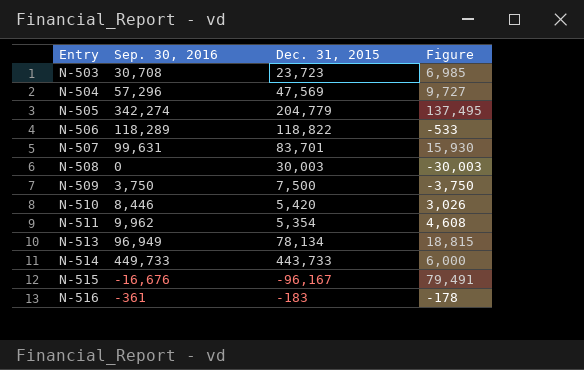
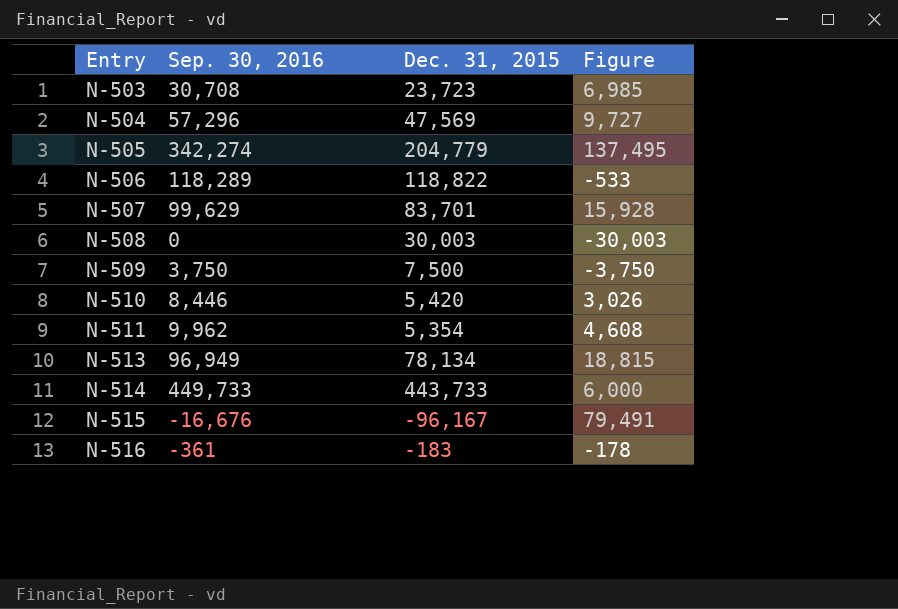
N-507 | Sep. 30, 2016: 99,631 -> 99,629
N-507 | Figure: 15,930 -> 15,928

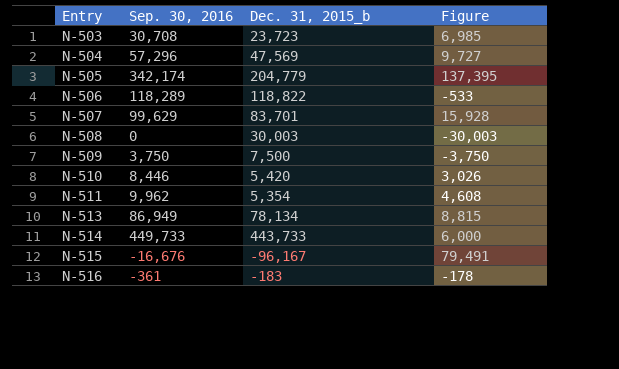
column name: Dec. 31, 2015 -> Dec. 31, 2015_b
N-505 | Sep. 30, 2016: 342,274 -> 342,174
N-505 | Figure: 137,495 -> 137,395
N-513 | Sep. 30, 2016: 96,949 -> 86,949
N-513 | Figure: 18,815 -> 8,815

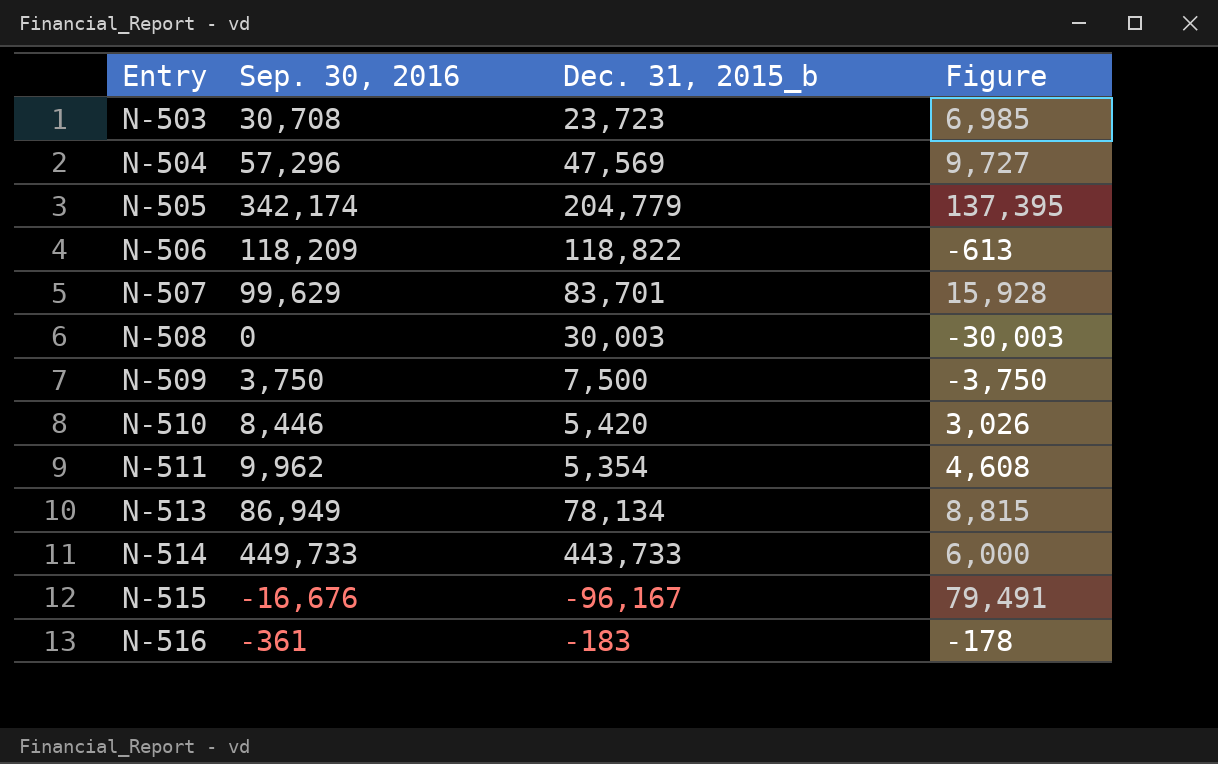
N-506 | Sep. 30, 2016: 118,289 -> 118,209
N-506 | Figure: -533 -> -613

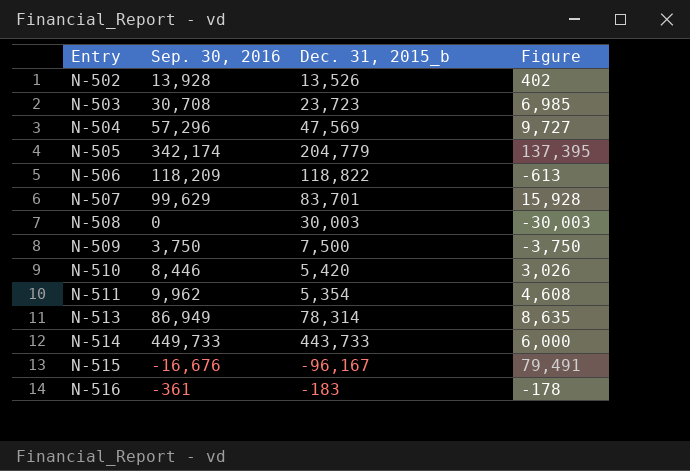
row N-502: none -> 13,928 | 13,526 | 402
N-513 | Dec. 31, 2015_b: 78,134 -> 78,314
N-513 | Figure: 8,815 -> 8,635

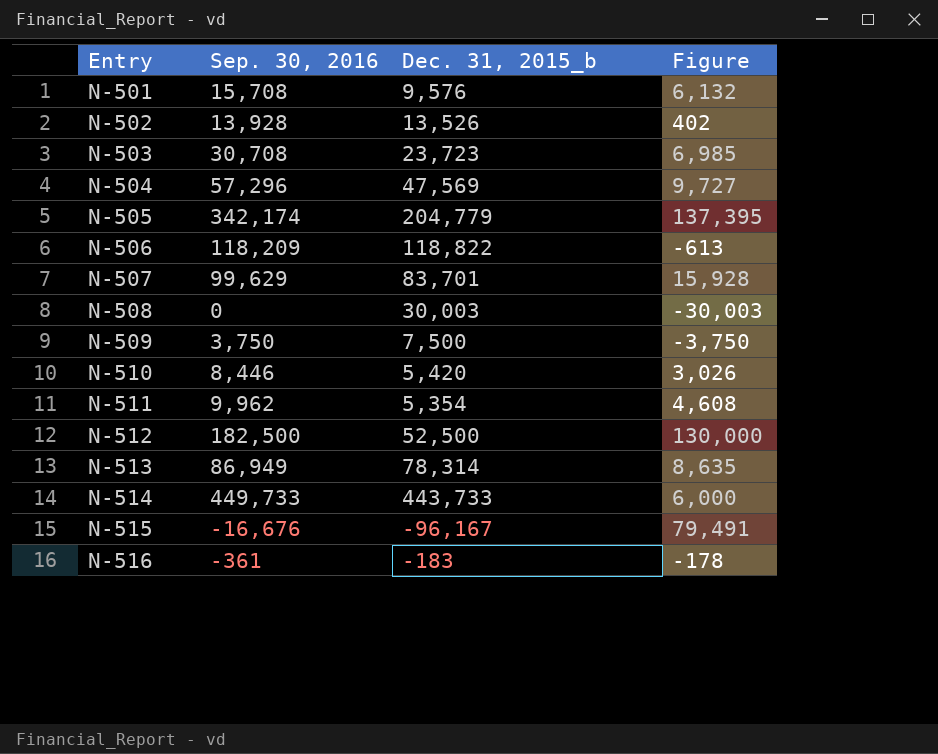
row N-501: none -> 15,708 | 9,576 | 6,132
row N-512: none -> 182,500 | 52,500 | 130,000

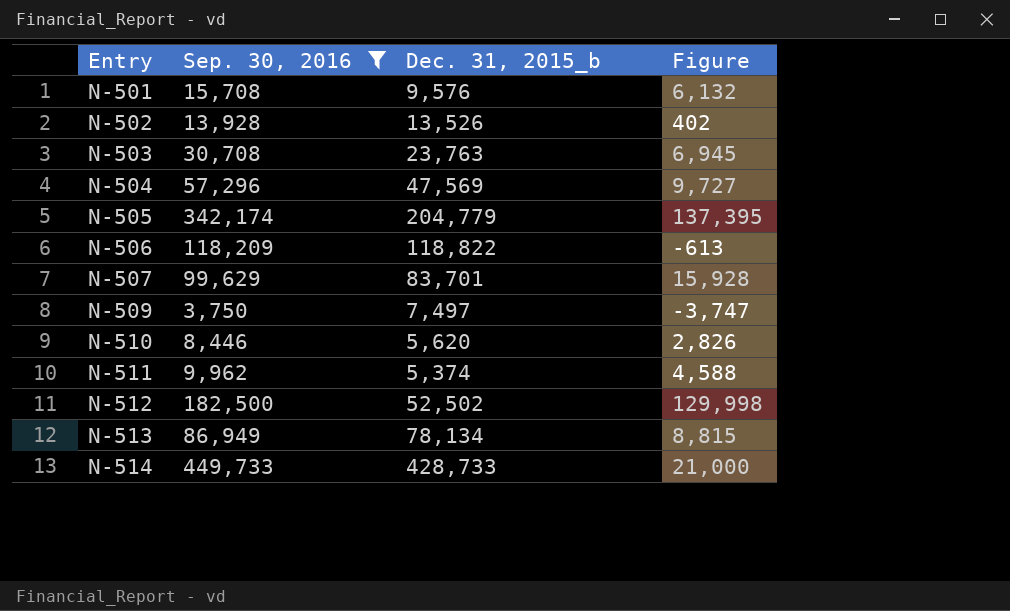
filter: none -> Sep. 30, 2016 >= 3,750
N-503 | Dec. 31, 2015_b: 23,723 -> 23,763
N-503 | Figure: 6,985 -> 6,945
N-509 | Dec. 31, 2015_b: 7,500 -> 7,497
N-509 | Figure: -3,750 -> -3,747
N-510 | Dec. 31, 2015_b: 5,420 -> 5,620
N-510 | Figure: 3,026 -> 2,826
N-511 | Dec. 31, 2015_b: 5,354 -> 5,374
N-511 | Figure: 4,608 -> 4,588
N-512 | Dec. 31, 2015_b: 52,500 -> 52,502
N-512 | Figure: 130,000 -> 129,998
N-513 | Dec. 31, 2015_b: 78,314 -> 78,134
N-513 | Figure: 8,635 -> 8,815
N-514 | Dec. 31, 2015_b: 443,733 -> 428,733
N-514 | Figure: 6,000 -> 21,000

